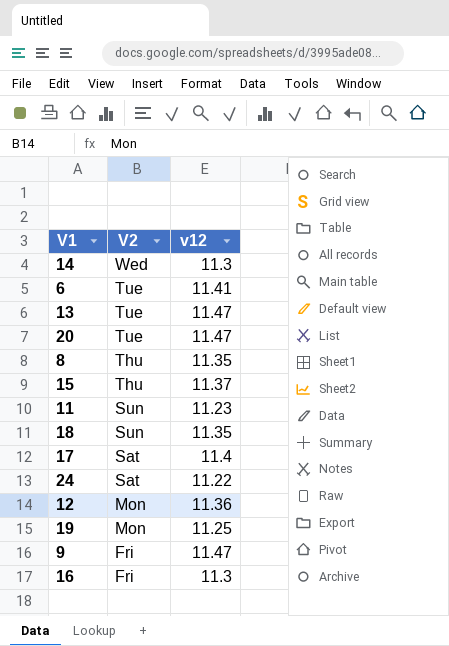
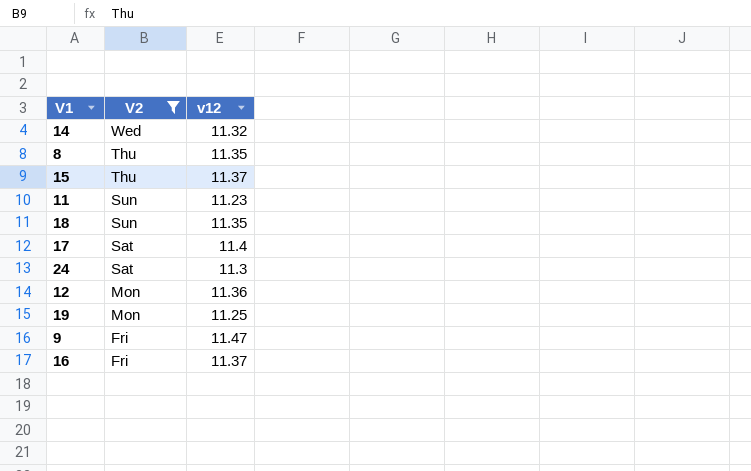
filter: none -> V2 != Tue
14 | v12: 11.3 -> 11.32
24 | v12: 11.22 -> 11.3
16 | v12: 11.3 -> 11.37

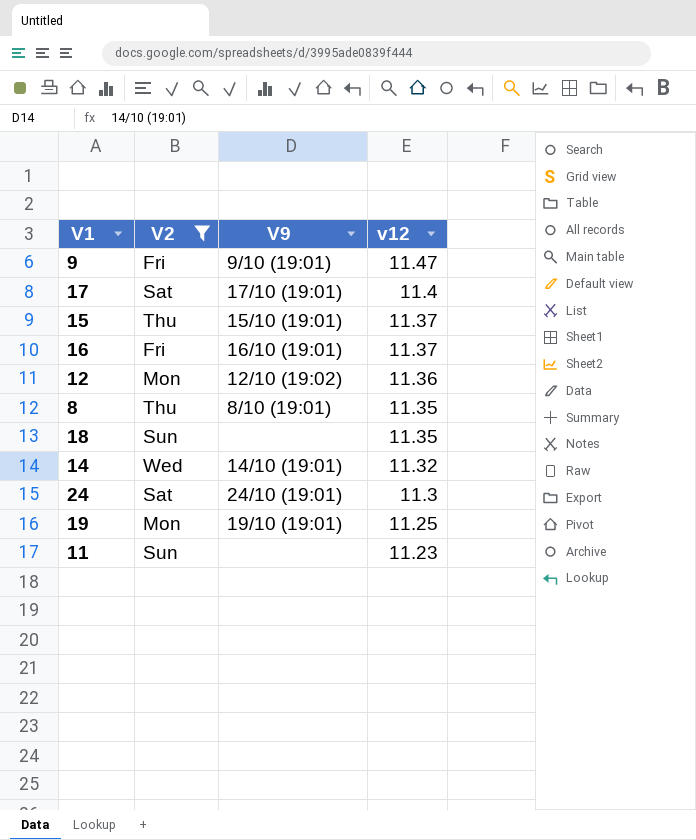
row order: V2 descending -> v12 descending
column V9 | position: none -> 3

